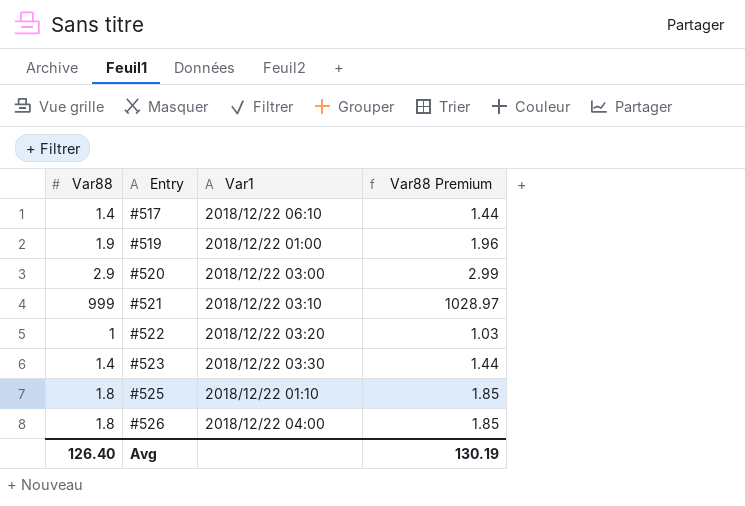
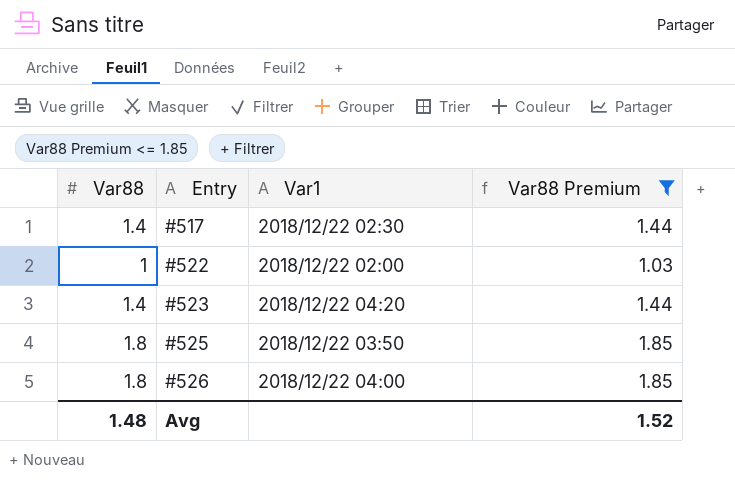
filter: none -> Var88 Premium <= 1.85
#517 | Var1: 2018/12/22 06:10 -> 2018/12/22 02:30
#522 | Var1: 2018/12/22 03:20 -> 2018/12/22 02:00
#523 | Var1: 2018/12/22 03:30 -> 2018/12/22 04:20
#525 | Var1: 2018/12/22 01:10 -> 2018/12/22 03:50
Avg | Var88: 126.40 -> 1.48
Avg | Var88 Premium: 130.19 -> 1.52

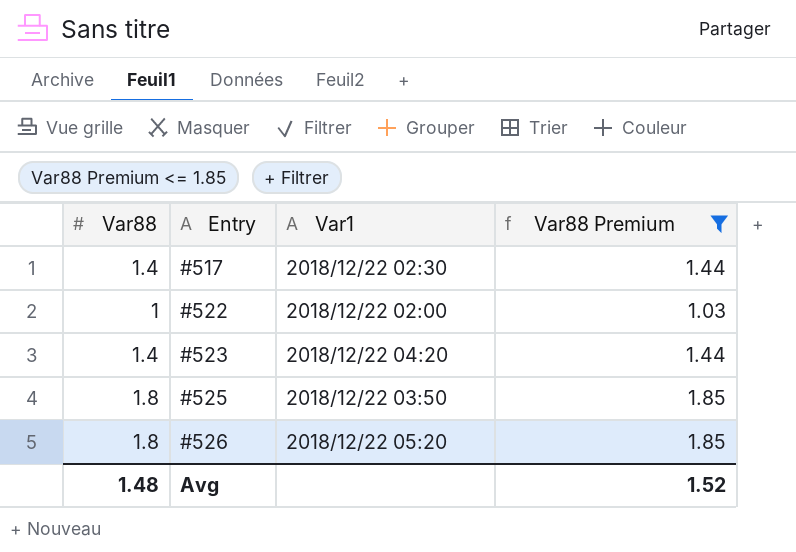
#526 | Var1: 2018/12/22 04:00 -> 2018/12/22 05:20

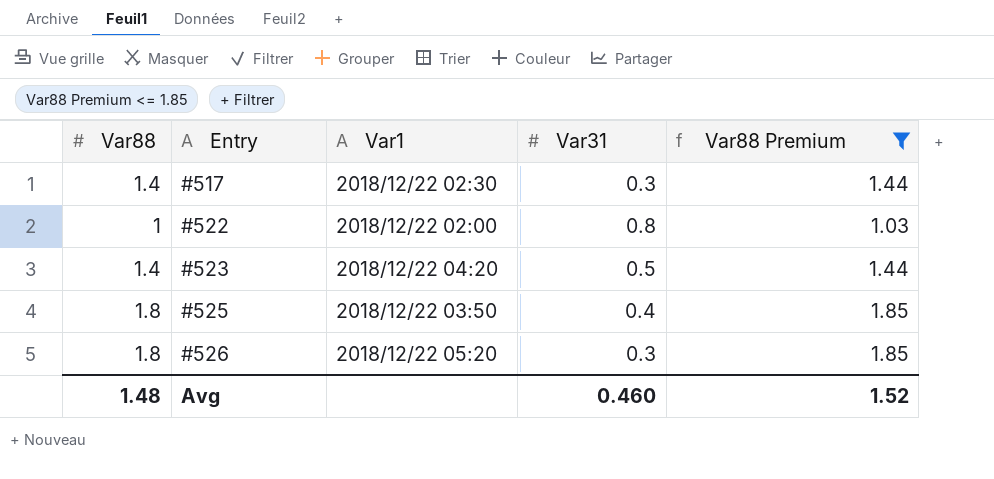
column Var31 | position: none -> 4

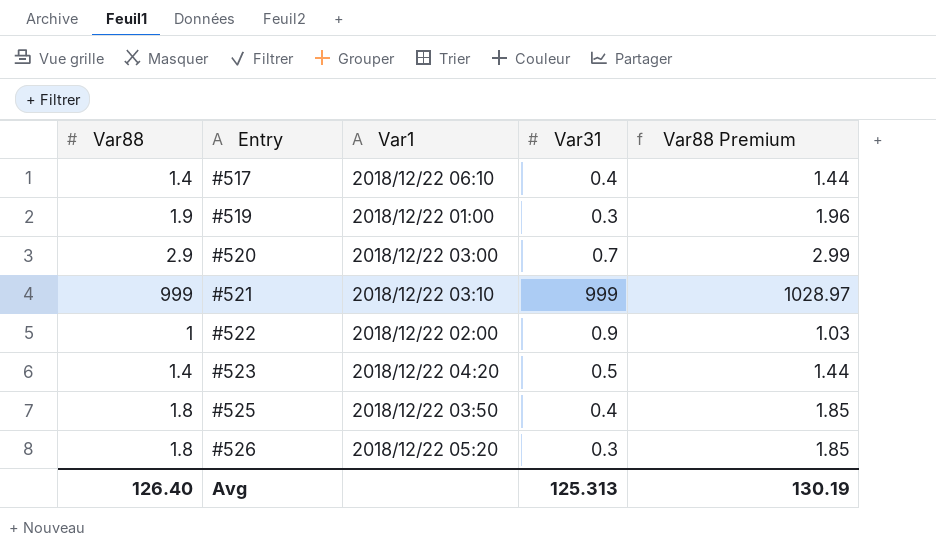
filter: Var88 Premium <= 1.85 -> none
#517 | Var1: 2018/12/22 02:30 -> 2018/12/22 06:10
#517 | Var31: 0.3 -> 0.4
#522 | Var31: 0.8 -> 0.9
Avg | Var88: 1.48 -> 126.40
Avg | Var31: 0.460 -> 125.313
Avg | Var88 Premium: 1.52 -> 130.19

